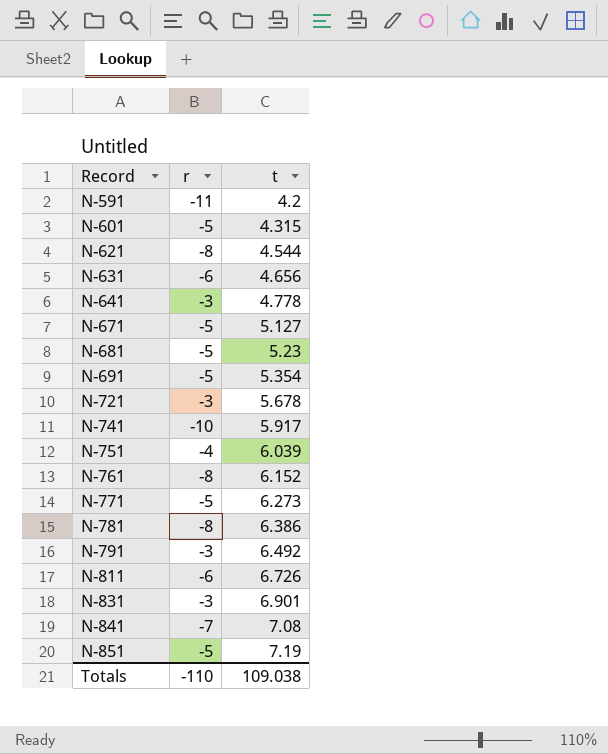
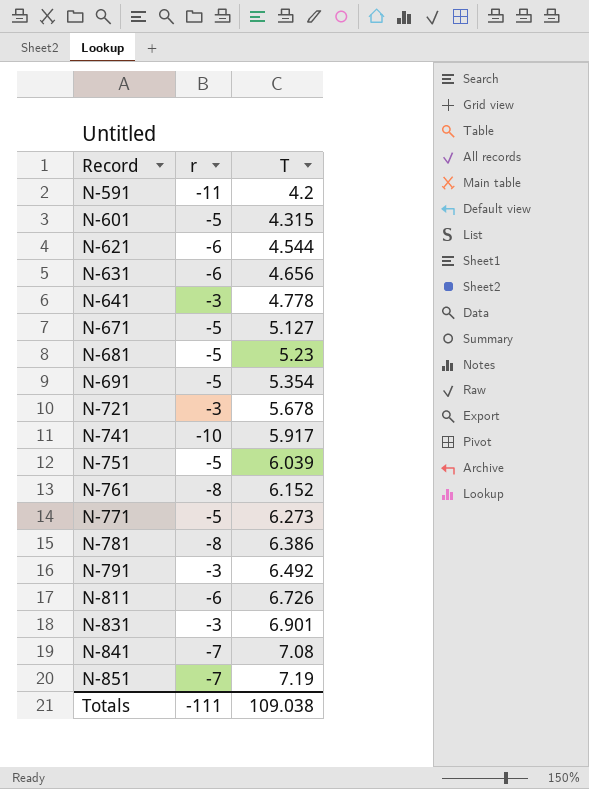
column name: t -> T
N-621 | r: -8 -> -6
N-751 | r: -4 -> -5
N-851 | r: -5 -> -7
Totals | r: -110 -> -111

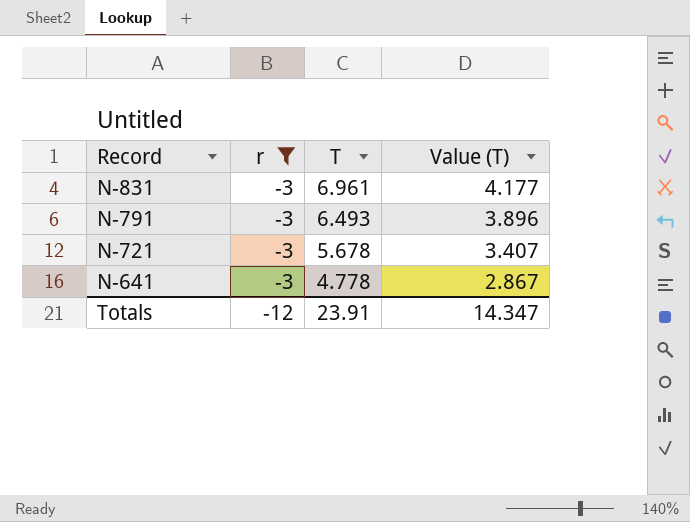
filter: none -> r = -3
row order: Record ascending -> Record descending
column Value (T) | formula: none -> [T] * 0.6
N-831 | T: 6.901 -> 6.961
N-791 | T: 6.492 -> 6.493
Totals | r: -111 -> -12
Totals | T: 109.038 -> 23.91

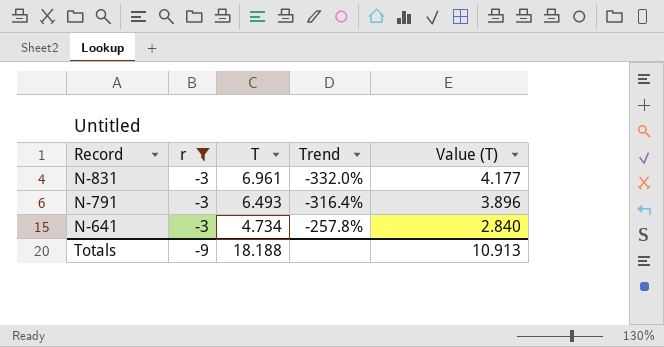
column Trend | formula: none -> ([T] - [r]) / [r]
row N-721: -3 | 5.678 | 3.407 -> none
N-641 | T: 4.778 -> 4.734
N-641 | Value (T): 2.867 -> 2.840
Totals | r: -12 -> -9
Totals | T: 23.91 -> 18.188
Totals | Value (T): 14.347 -> 10.913

